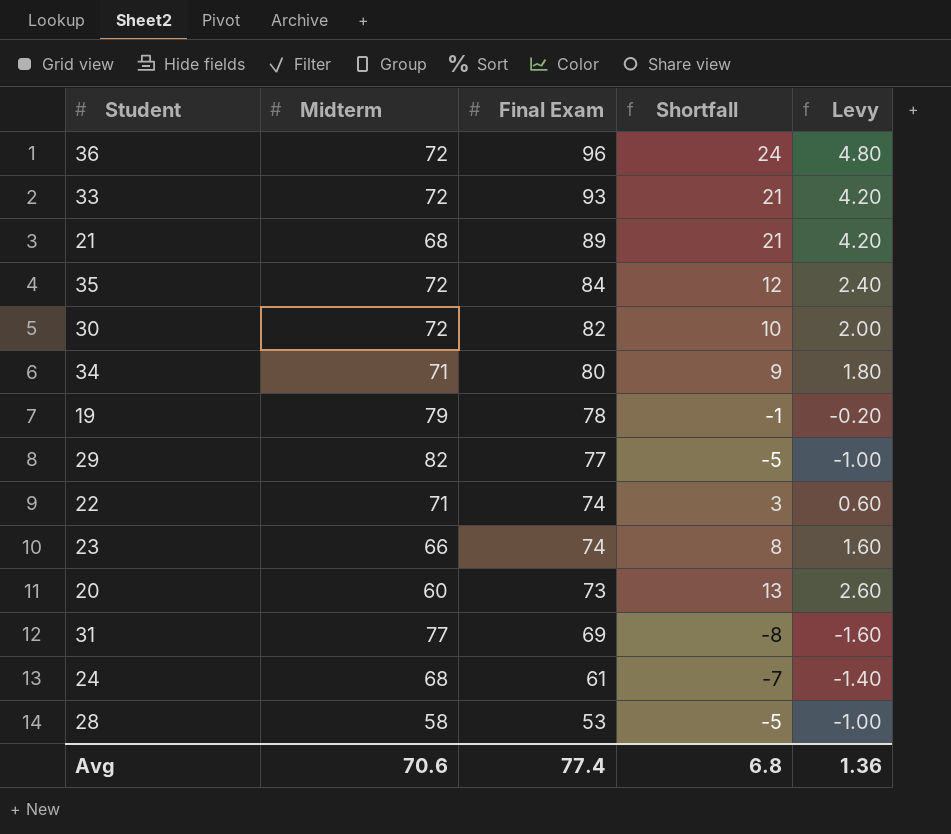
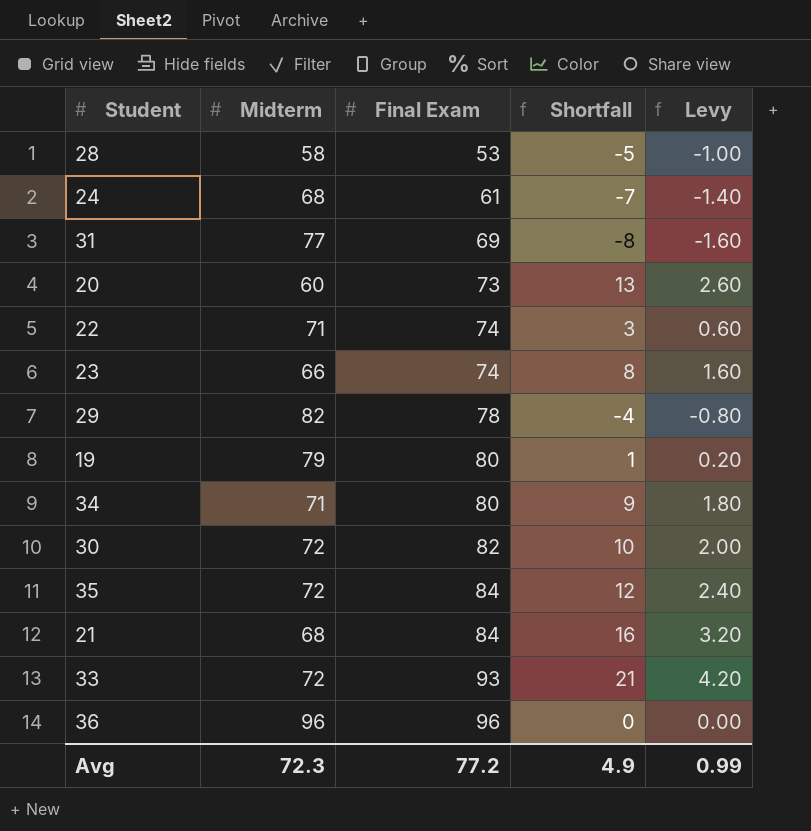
row order: Final Exam descending -> Final Exam ascending
29 | Final Exam: 77 -> 78
29 | Shortfall: -5 -> -4
29 | Levy: -1.00 -> -0.80
19 | Final Exam: 78 -> 80
19 | Shortfall: -1 -> 1
19 | Levy: -0.20 -> 0.20
21 | Final Exam: 89 -> 84
21 | Shortfall: 21 -> 16
21 | Levy: 4.20 -> 3.20
36 | Midterm: 72 -> 96
36 | Shortfall: 24 -> 0
36 | Levy: 4.80 -> 0.00
Avg | Midterm: 70.6 -> 72.3
Avg | Final Exam: 77.4 -> 77.2
Avg | Shortfall: 6.8 -> 4.9
Avg | Levy: 1.36 -> 0.99

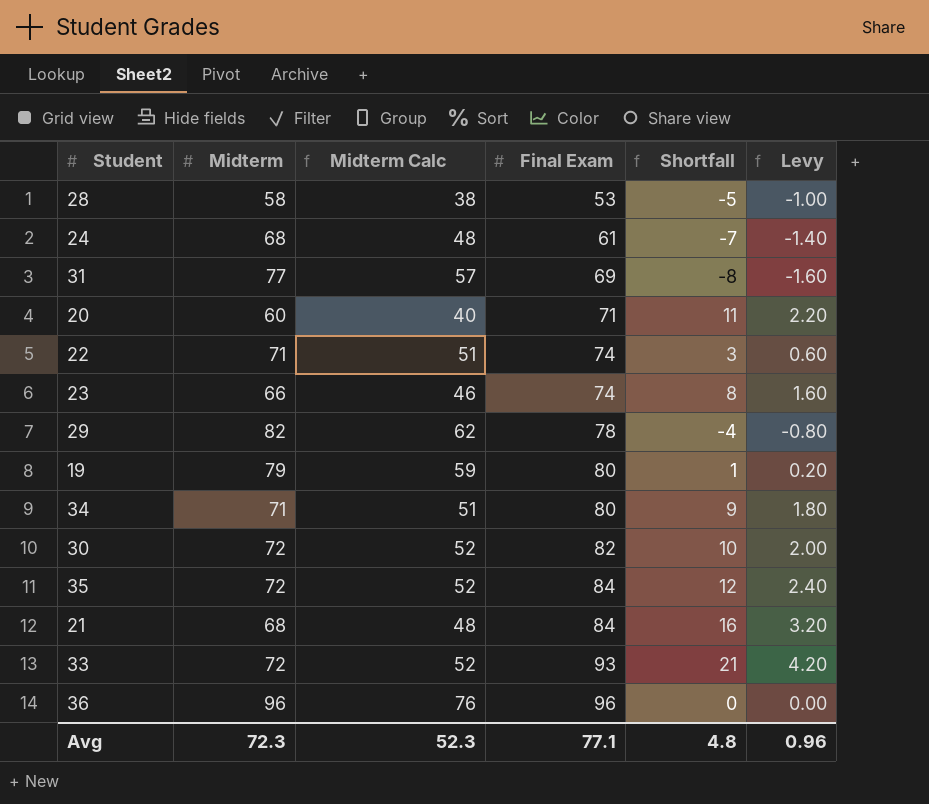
column Midterm Calc | formula: none -> [Midterm] - 20
20 | Final Exam: 73 -> 71
20 | Shortfall: 13 -> 11
20 | Levy: 2.60 -> 2.20
Avg | Final Exam: 77.2 -> 77.1
Avg | Shortfall: 4.9 -> 4.8
Avg | Levy: 0.99 -> 0.96

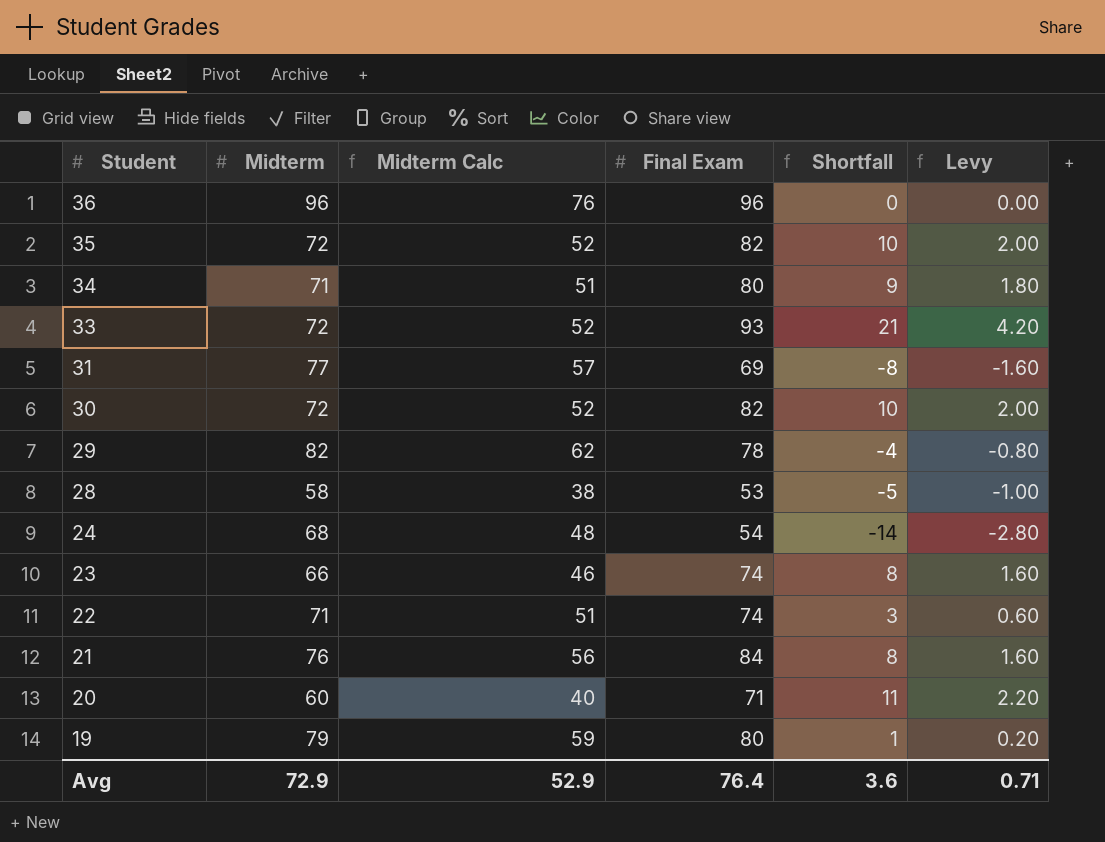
row order: Final Exam ascending -> Student descending
35 | Final Exam: 84 -> 82
35 | Shortfall: 12 -> 10
35 | Levy: 2.40 -> 2.00
24 | Final Exam: 61 -> 54
24 | Shortfall: -7 -> -14
24 | Levy: -1.40 -> -2.80
21 | Midterm: 68 -> 76
21 | Midterm Calc: 48 -> 56
21 | Shortfall: 16 -> 8
21 | Levy: 3.20 -> 1.60
Avg | Midterm: 72.3 -> 72.9
Avg | Midterm Calc: 52.3 -> 52.9
Avg | Final Exam: 77.1 -> 76.4
Avg | Shortfall: 4.8 -> 3.6
Avg | Levy: 0.96 -> 0.71

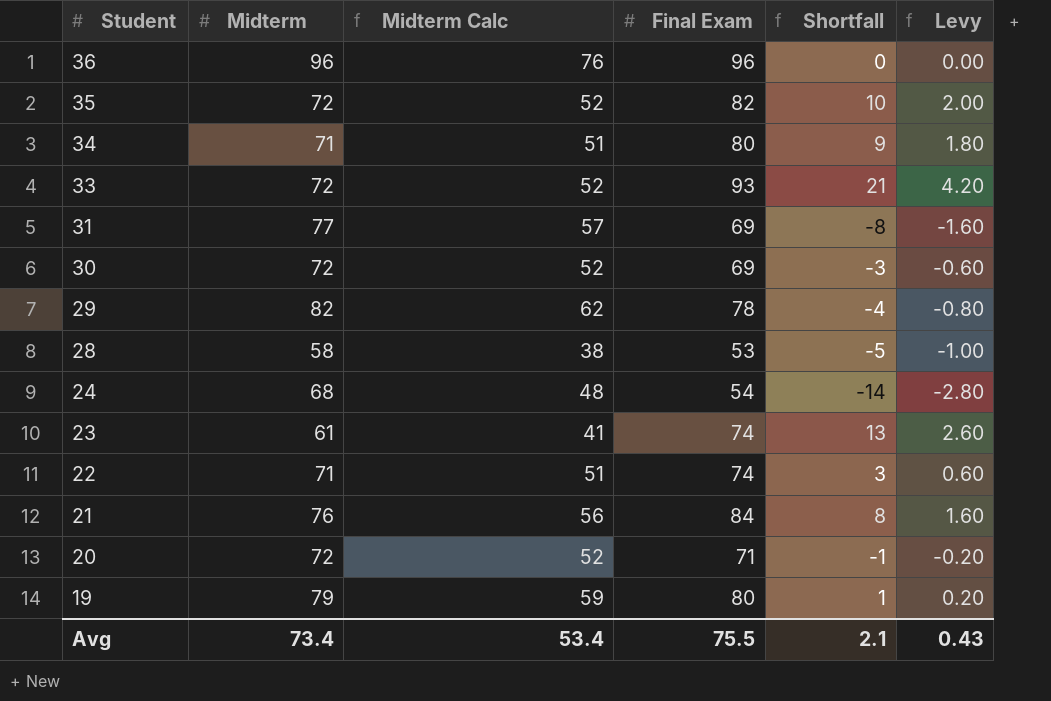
30 | Final Exam: 82 -> 69
30 | Shortfall: 10 -> -3
30 | Levy: 2.00 -> -0.60
23 | Midterm: 66 -> 61
23 | Midterm Calc: 46 -> 41
23 | Shortfall: 8 -> 13
23 | Levy: 1.60 -> 2.60
20 | Midterm: 60 -> 72
20 | Midterm Calc: 40 -> 52
20 | Shortfall: 11 -> -1
20 | Levy: 2.20 -> -0.20
Avg | Midterm: 72.9 -> 73.4
Avg | Midterm Calc: 52.9 -> 53.4
Avg | Final Exam: 76.4 -> 75.5
Avg | Shortfall: 3.6 -> 2.1
Avg | Levy: 0.71 -> 0.43

